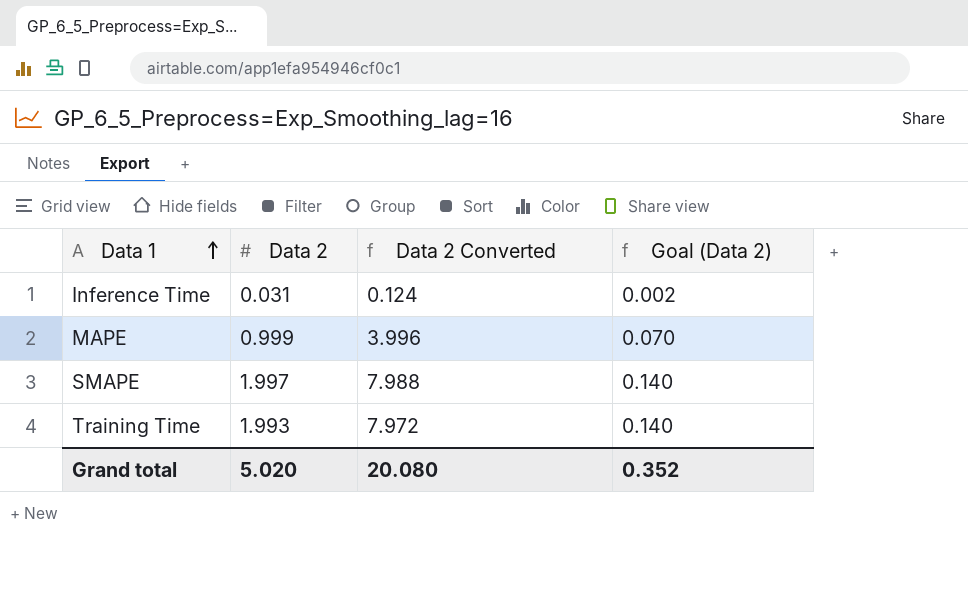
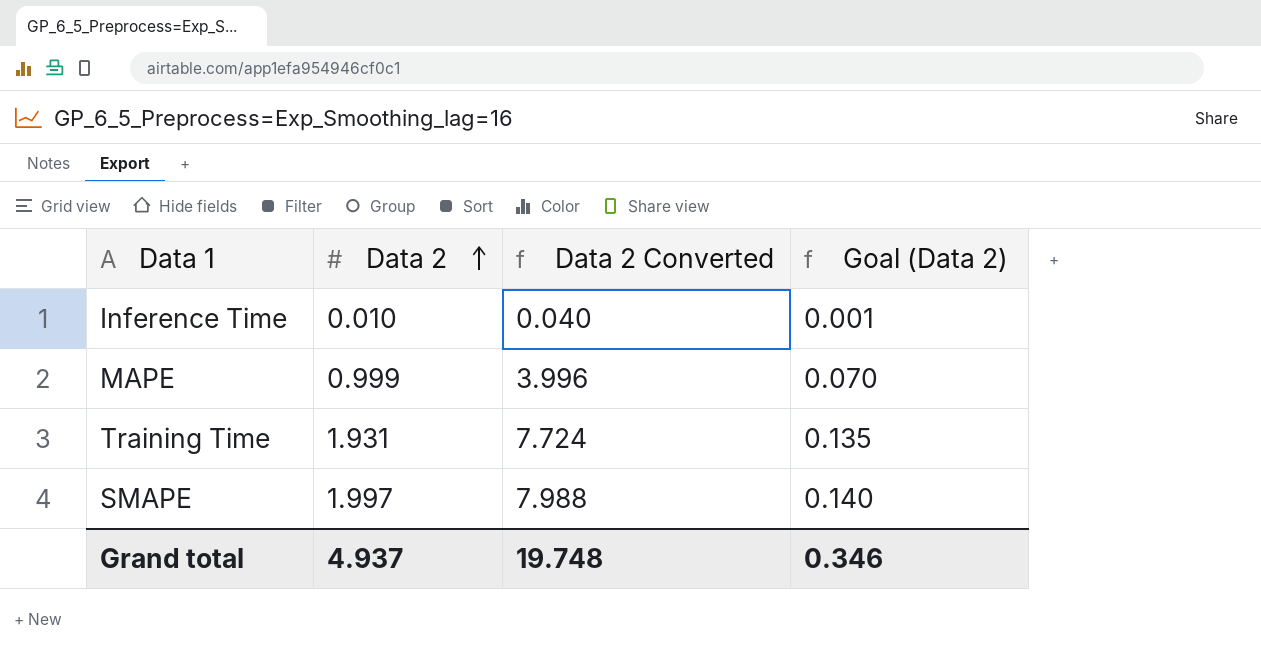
row order: Data 1 ascending -> Data 2 ascending
Inference Time | Data 2: 0.031 -> 0.010
Inference Time | Data 2 Converted: 0.124 -> 0.040
Inference Time | Goal (Data 2): 0.002 -> 0.001
Training Time | Data 2: 1.993 -> 1.931
Training Time | Data 2 Converted: 7.972 -> 7.724
Training Time | Goal (Data 2): 0.140 -> 0.135
Grand total | Data 2: 5.020 -> 4.937
Grand total | Data 2 Converted: 20.080 -> 19.748
Grand total | Goal (Data 2): 0.352 -> 0.346

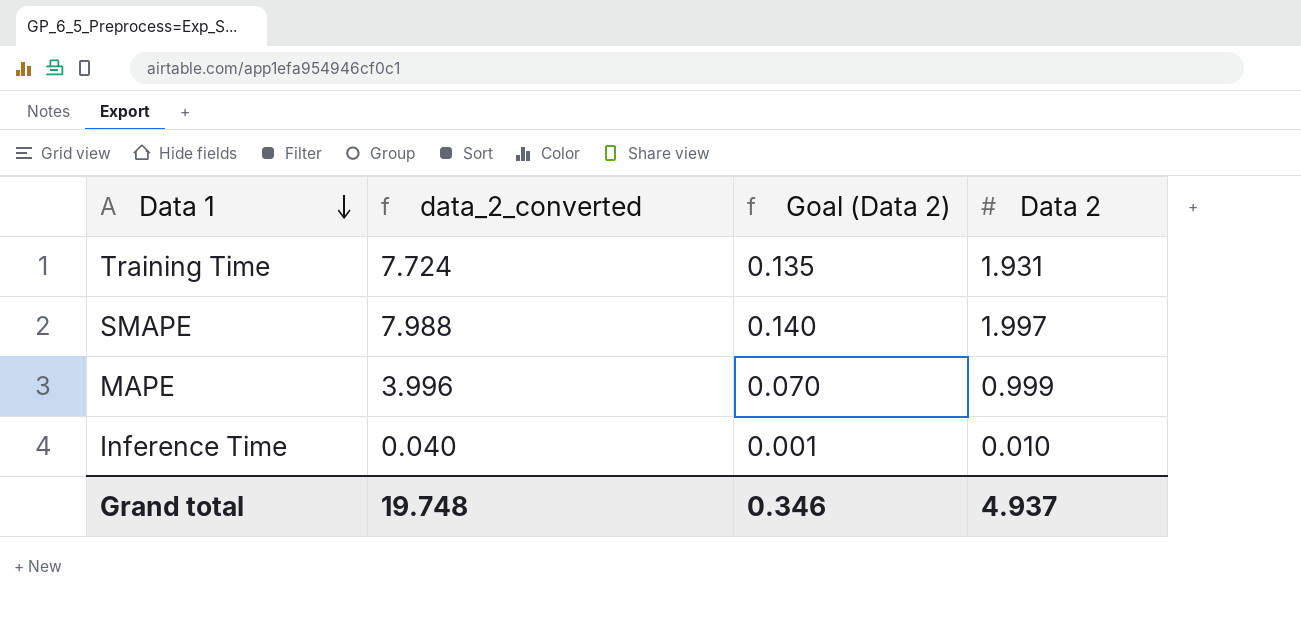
row order: Data 2 ascending -> Data 1 descending
column name: Data 2 Converted -> data_2_converted
column Data 2 | position: 2 -> 4

